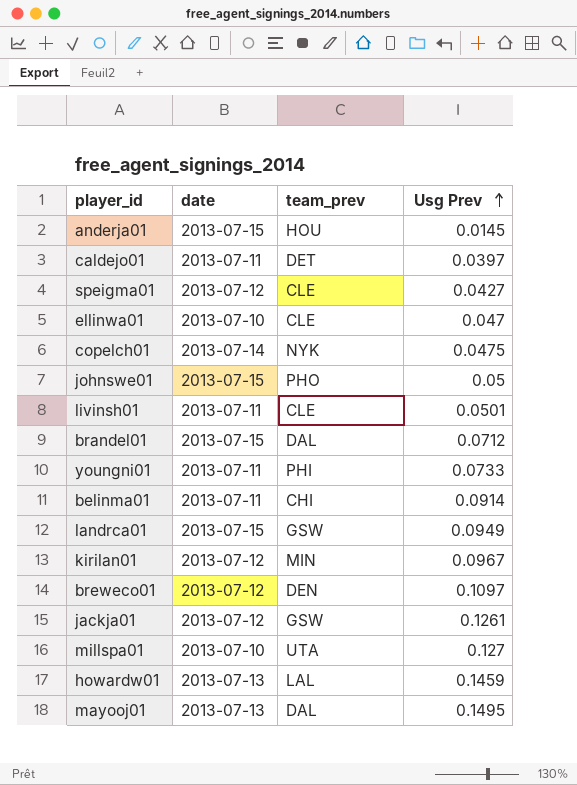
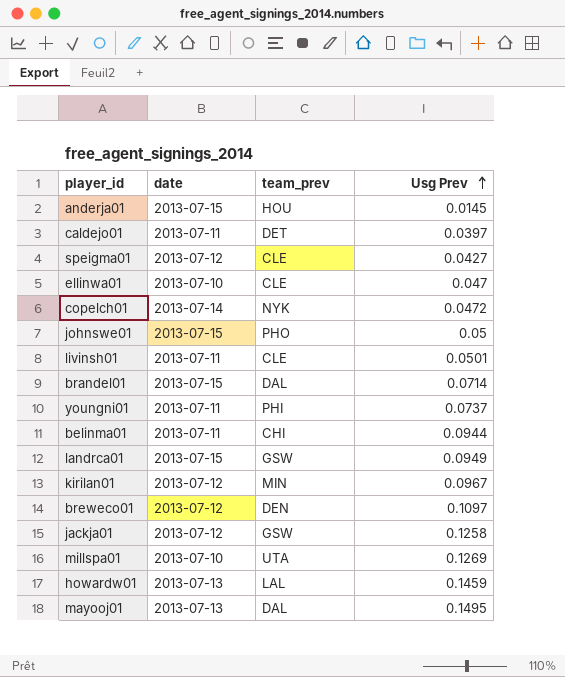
copelch01 | Usg Prev: 0.0475 -> 0.0472
brandel01 | Usg Prev: 0.0712 -> 0.0714
youngni01 | Usg Prev: 0.0733 -> 0.0737
belinma01 | Usg Prev: 0.0914 -> 0.0944
jackja01 | Usg Prev: 0.1261 -> 0.1258
millspa01 | Usg Prev: 0.127 -> 0.1269

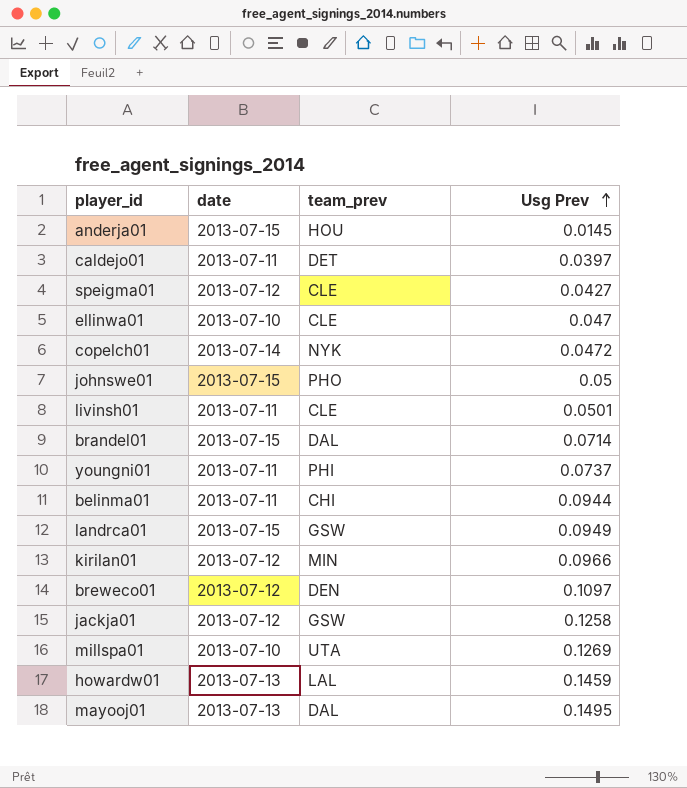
kirilan01 | Usg Prev: 0.0967 -> 0.0966

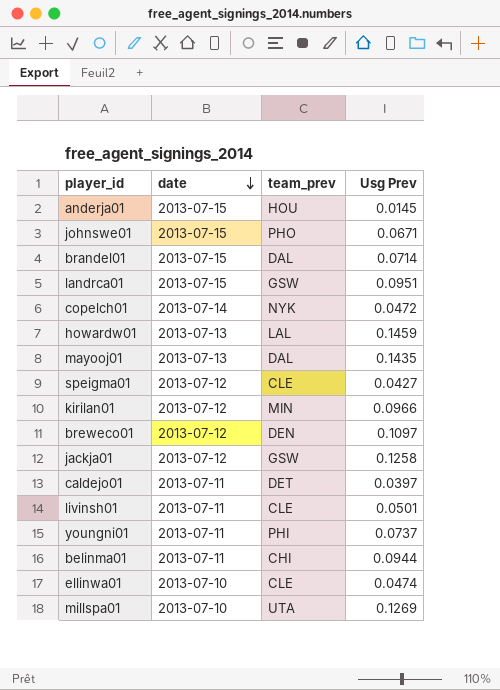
row order: Usg Prev ascending -> date descending
johnswe01 | Usg Prev: 0.05 -> 0.0671
landrca01 | Usg Prev: 0.0949 -> 0.0951
mayooj01 | Usg Prev: 0.1495 -> 0.1435
ellinwa01 | Usg Prev: 0.047 -> 0.0474

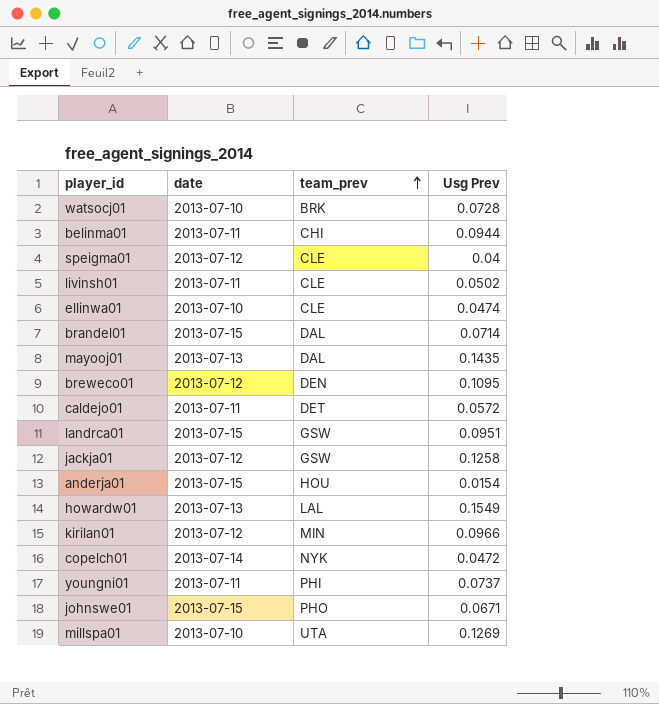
row order: date descending -> team_prev ascending
row watsocj01: none -> 2013-07-10 | BRK | 0.0728
speigma01 | Usg Prev: 0.0427 -> 0.04
livinsh01 | Usg Prev: 0.0501 -> 0.0502
breweco01 | Usg Prev: 0.1097 -> 0.1095
caldejo01 | Usg Prev: 0.0397 -> 0.0572
anderja01 | Usg Prev: 0.0145 -> 0.0154
howardw01 | Usg Prev: 0.1459 -> 0.1549

